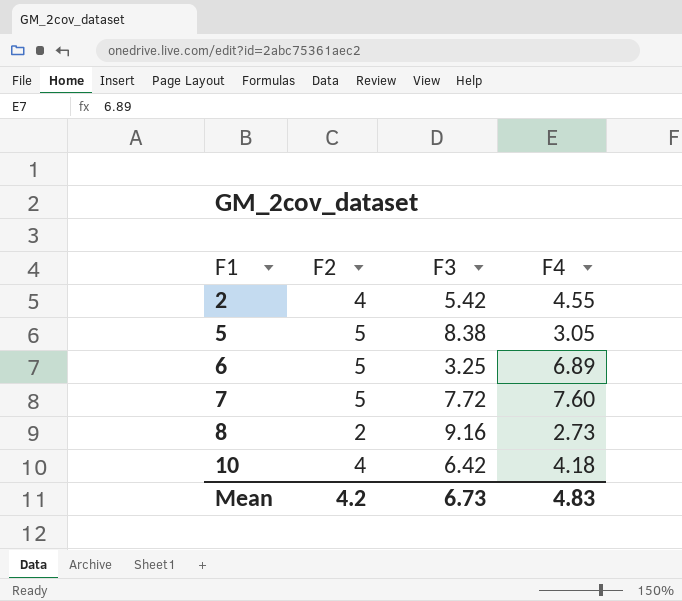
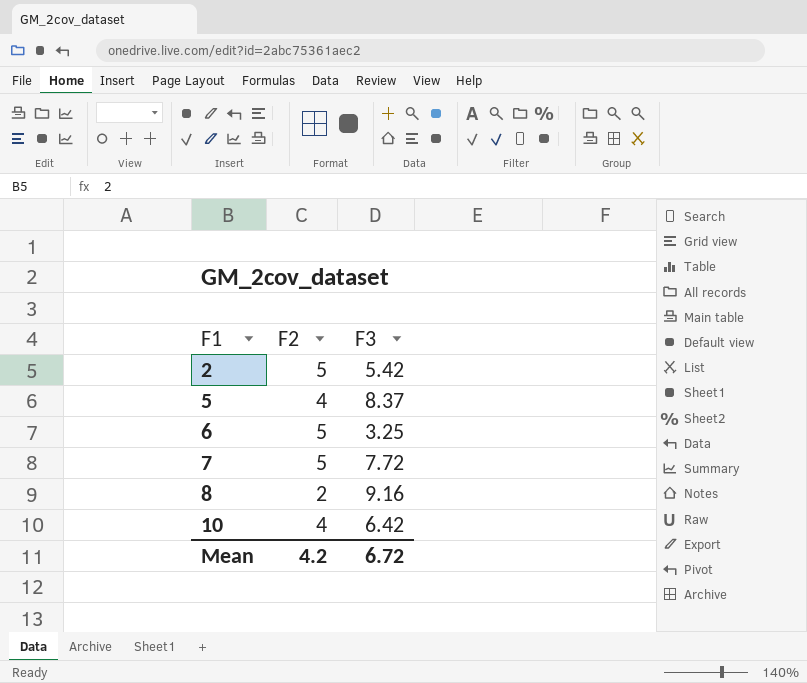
column F4 | position: 4 -> none
2 | F2: 4 -> 5
5 | F2: 5 -> 4
5 | F3: 8.38 -> 8.37
Mean | F3: 6.73 -> 6.72

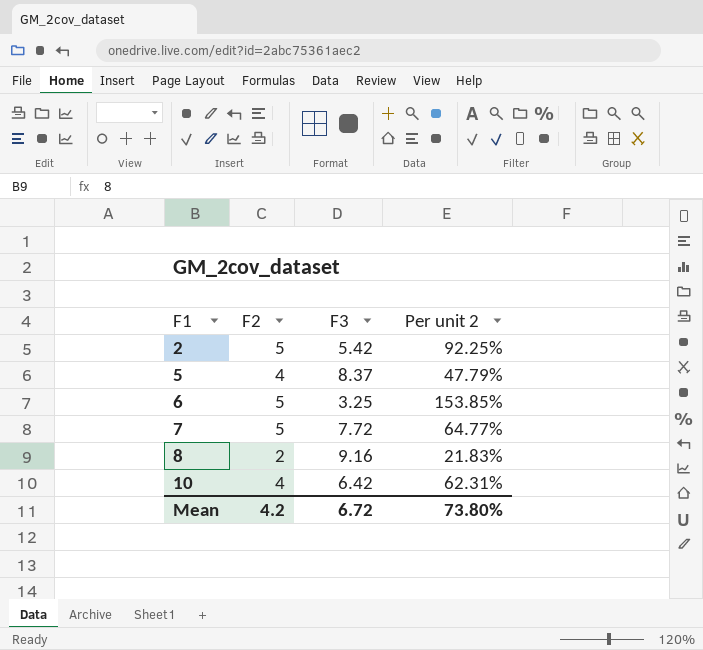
column Per unit 2 | formula: none -> [F2] / [F3]

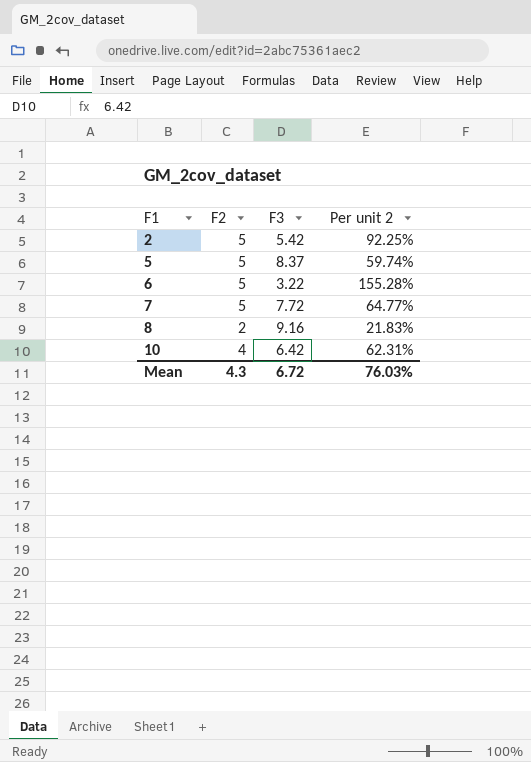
5 | F2: 4 -> 5
5 | Per unit 2: 47.79% -> 59.74%
6 | F3: 3.25 -> 3.22
6 | Per unit 2: 153.85% -> 155.28%
Mean | F2: 4.2 -> 4.3
Mean | Per unit 2: 73.80% -> 76.03%

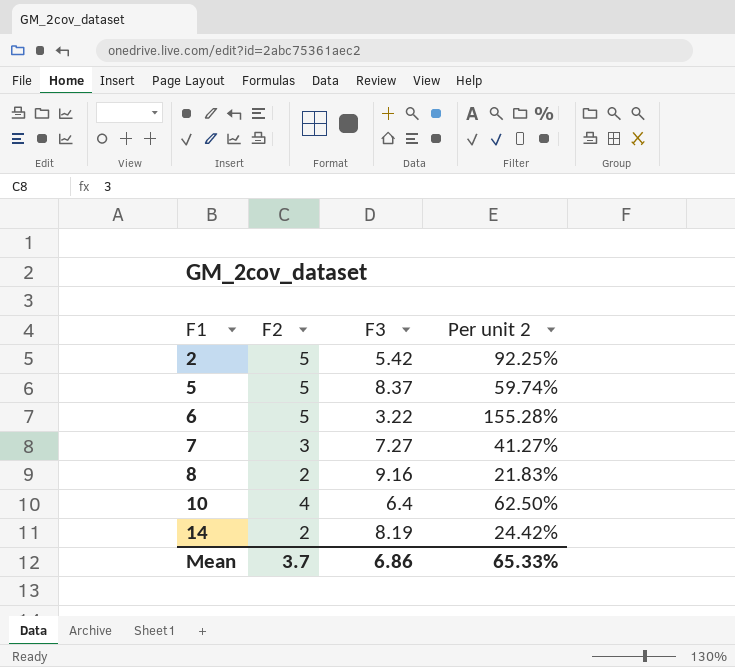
7 | F2: 5 -> 3
7 | F3: 7.72 -> 7.27
7 | Per unit 2: 64.77% -> 41.27%
10 | F3: 6.42 -> 6.4
10 | Per unit 2: 62.31% -> 62.50%
row 14: none -> 2 | 8.19 | 24.42%
Mean | F2: 4.3 -> 3.7
Mean | F3: 6.72 -> 6.86
Mean | Per unit 2: 76.03% -> 65.33%

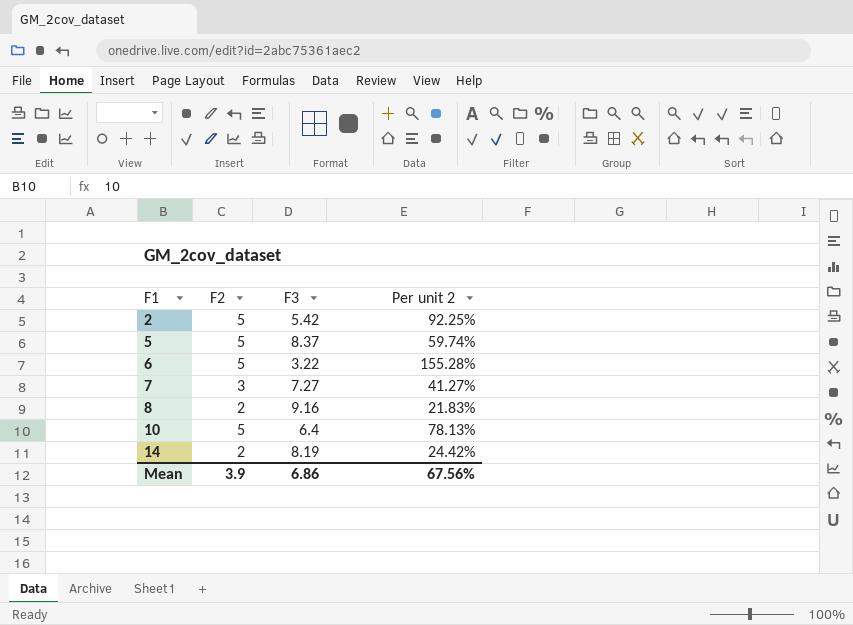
10 | F2: 4 -> 5
10 | Per unit 2: 62.50% -> 78.13%
Mean | F2: 3.7 -> 3.9
Mean | Per unit 2: 65.33% -> 67.56%

